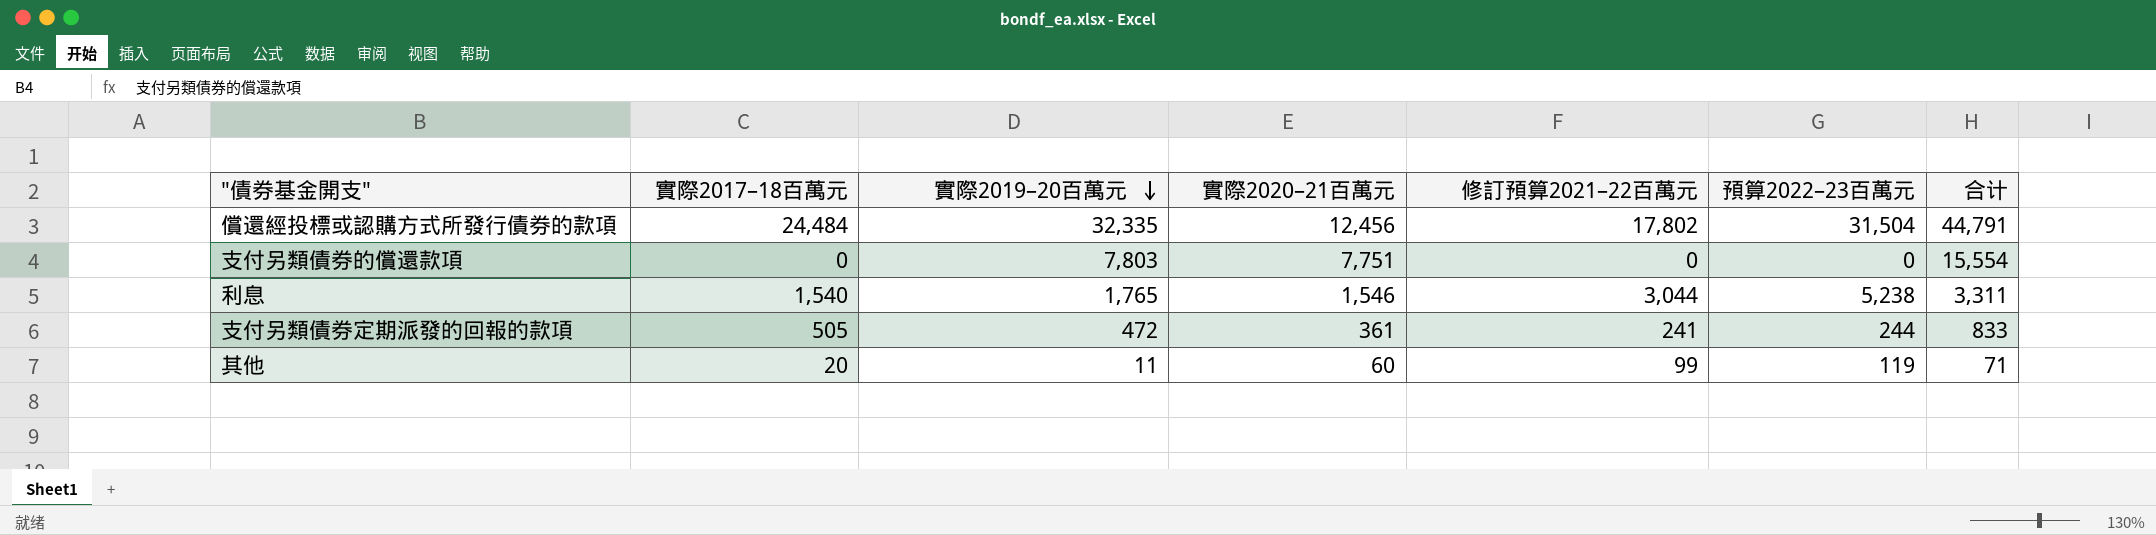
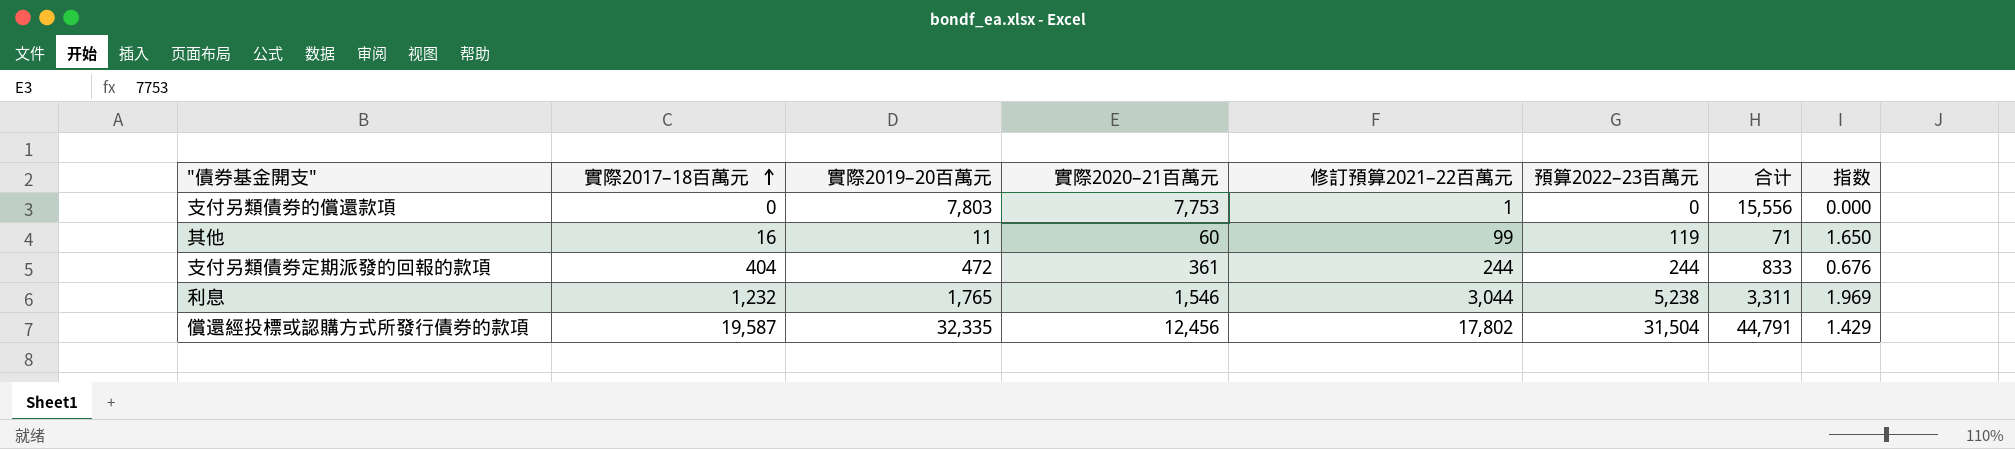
row order: 實際2019–20百萬元 descending -> 實際2017–18百萬元 ascending
column 指数 | formula: none -> [修訂預算2021–22百萬元] / [實際2020–21百萬元]
支付另類債券的償還款項 | 實際2020–21百萬元: 7,751 -> 7,753
支付另類債券的償還款項 | 修訂預算2021–22百萬元: 0 -> 1
支付另類債券的償還款項 | 合计: 15,554 -> 15,556
其他 | 實際2017–18百萬元: 20 -> 16
支付另類債券定期派發的回報的款項 | 實際2017–18百萬元: 505 -> 404
支付另類債券定期派發的回報的款項 | 修訂預算2021–22百萬元: 241 -> 244
利息 | 實際2017–18百萬元: 1,540 -> 1,232
償還經投標或認購方式所發行債券的款項 | 實際2017–18百萬元: 24,484 -> 19,587

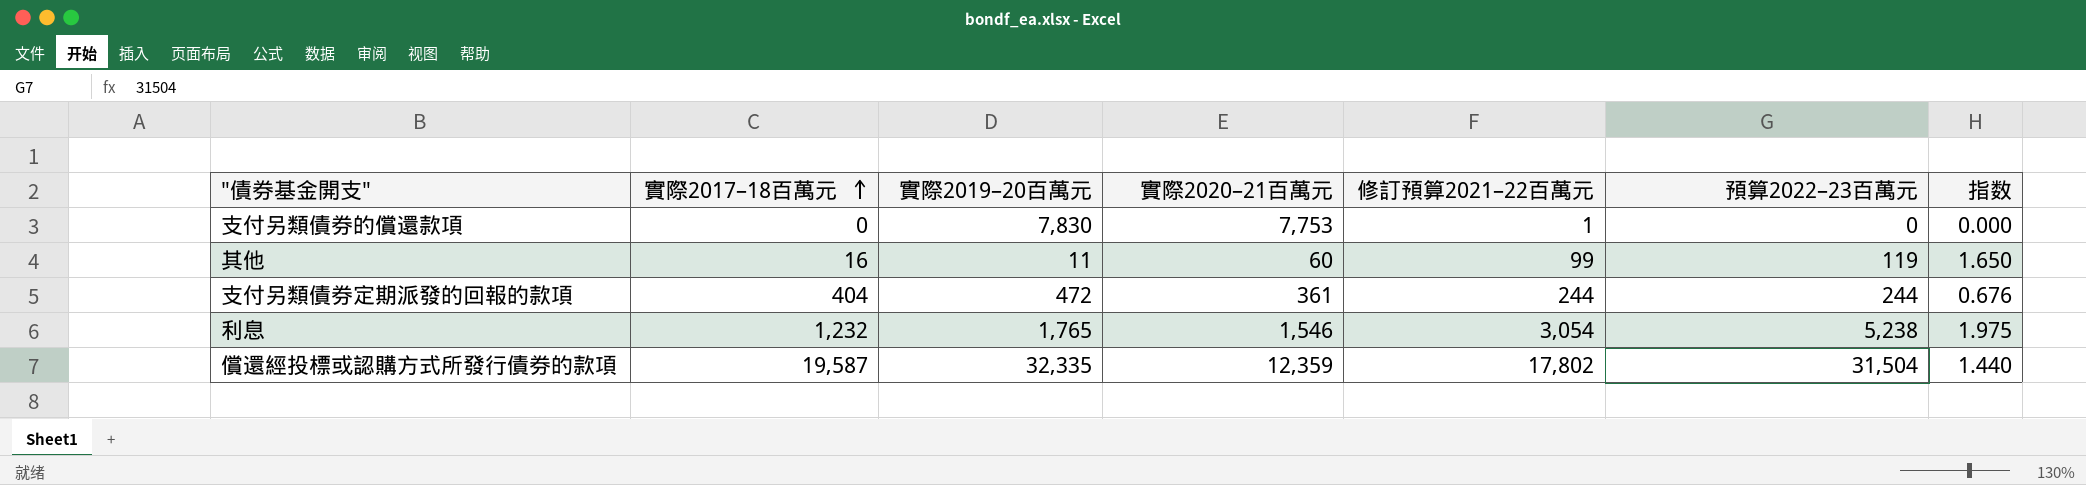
column 合计 | formula: [實際2019–20百萬元] + [實際2020–21百萬元] -> none
支付另類債券的償還款項 | 實際2019–20百萬元: 7,803 -> 7,830
利息 | 修訂預算2021–22百萬元: 3,044 -> 3,054
利息 | 指数: 1.969 -> 1.975
償還經投標或認購方式所發行債券的款項 | 實際2020–21百萬元: 12,456 -> 12,359
償還經投標或認購方式所發行債券的款項 | 指数: 1.429 -> 1.440

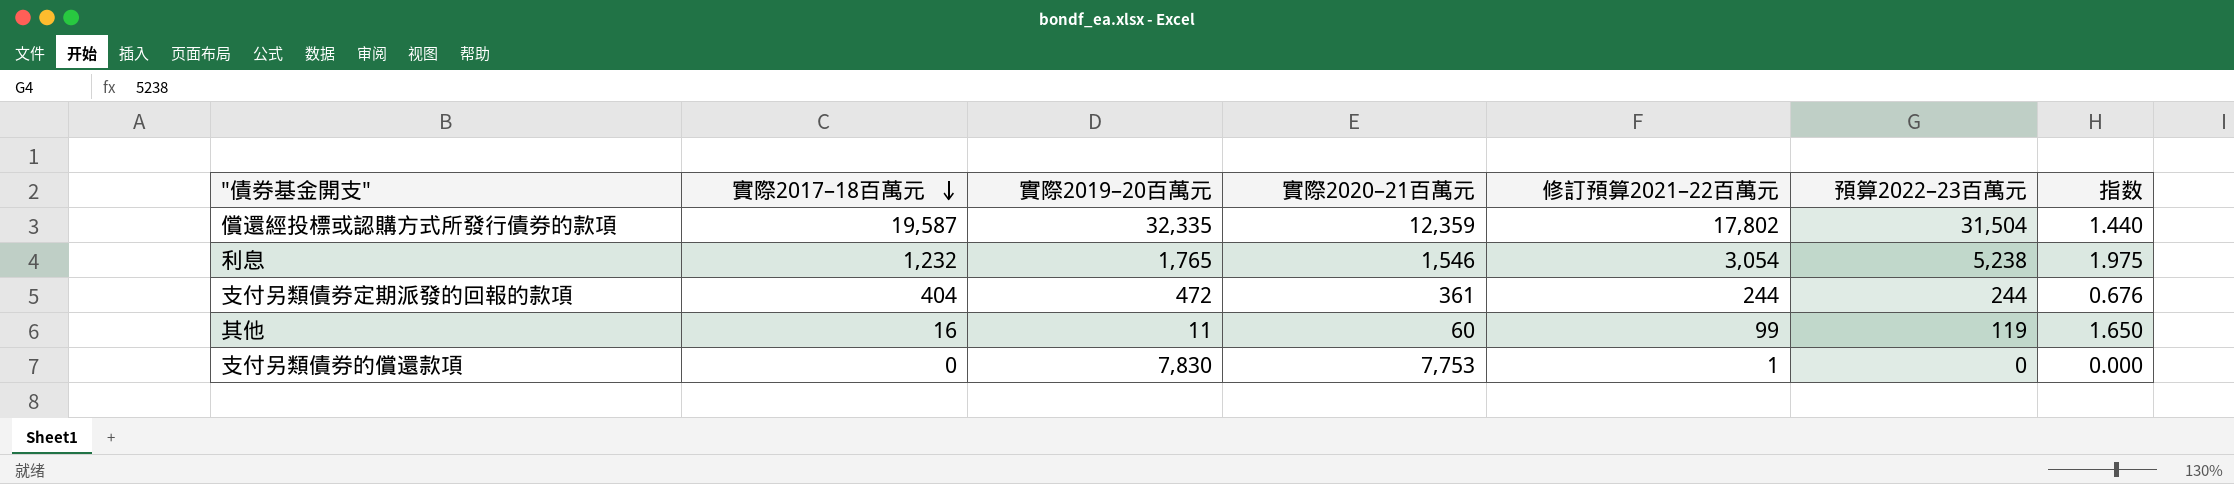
row order: 實際2017–18百萬元 ascending -> 實際2017–18百萬元 descending

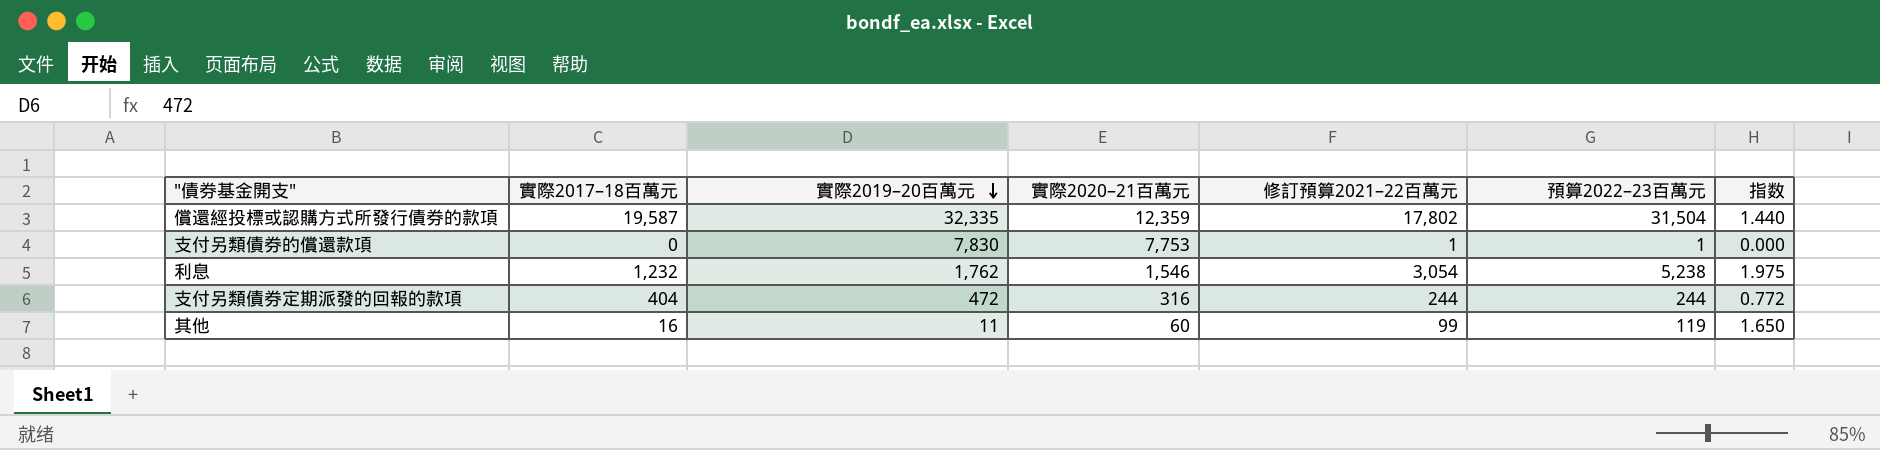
row order: 實際2017–18百萬元 descending -> 實際2019–20百萬元 descending
支付另類債券的償還款項 | 預算2022–23百萬元: 0 -> 1
利息 | 實際2019–20百萬元: 1,765 -> 1,762
支付另類債券定期派發的回報的款項 | 實際2020–21百萬元: 361 -> 316
支付另類債券定期派發的回報的款項 | 指数: 0.676 -> 0.772

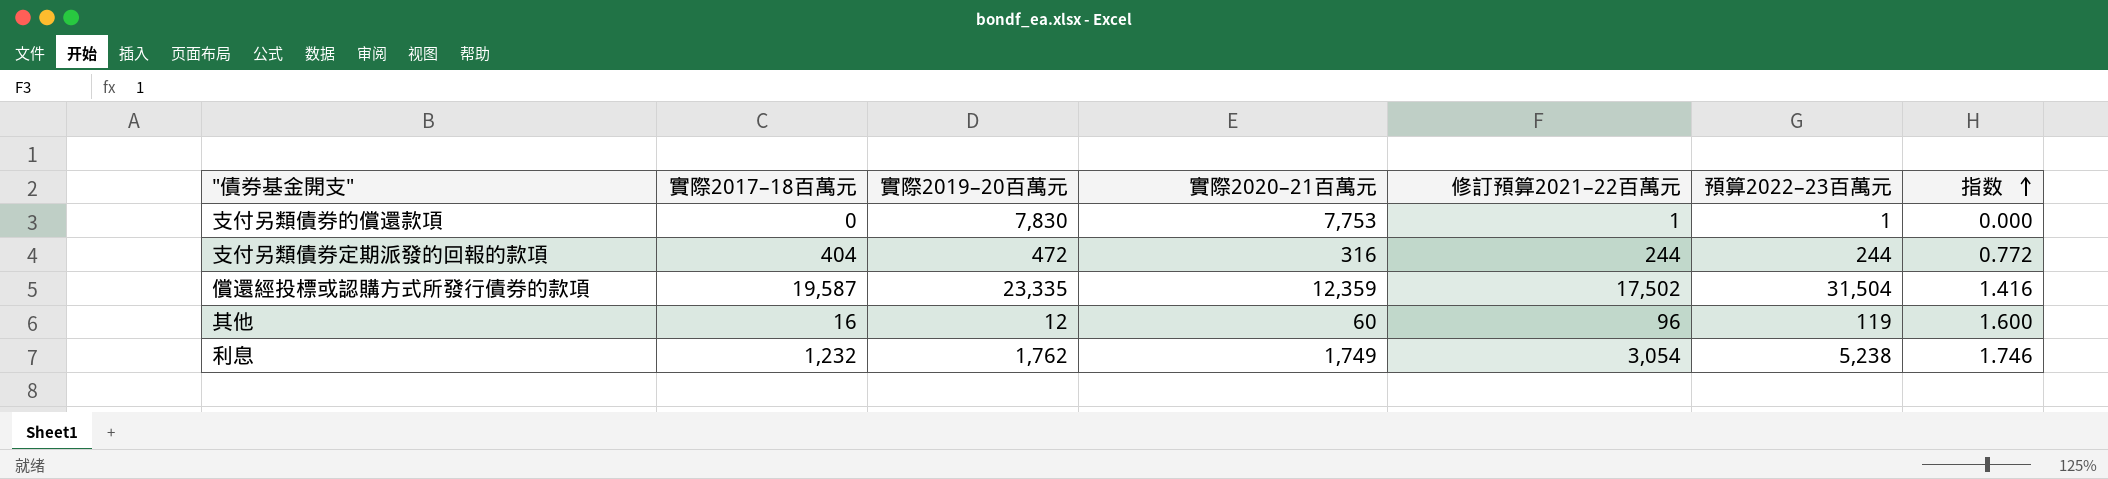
row order: 實際2019–20百萬元 descending -> 指数 ascending
償還經投標或認購方式所發行債券的款項 | 實際2019–20百萬元: 32,335 -> 23,335
償還經投標或認購方式所發行債券的款項 | 修訂預算2021–22百萬元: 17,802 -> 17,502
償還經投標或認購方式所發行債券的款項 | 指数: 1.440 -> 1.416
其他 | 實際2019–20百萬元: 11 -> 12
其他 | 修訂預算2021–22百萬元: 99 -> 96
其他 | 指数: 1.650 -> 1.600
利息 | 實際2020–21百萬元: 1,546 -> 1,749
利息 | 指数: 1.975 -> 1.746

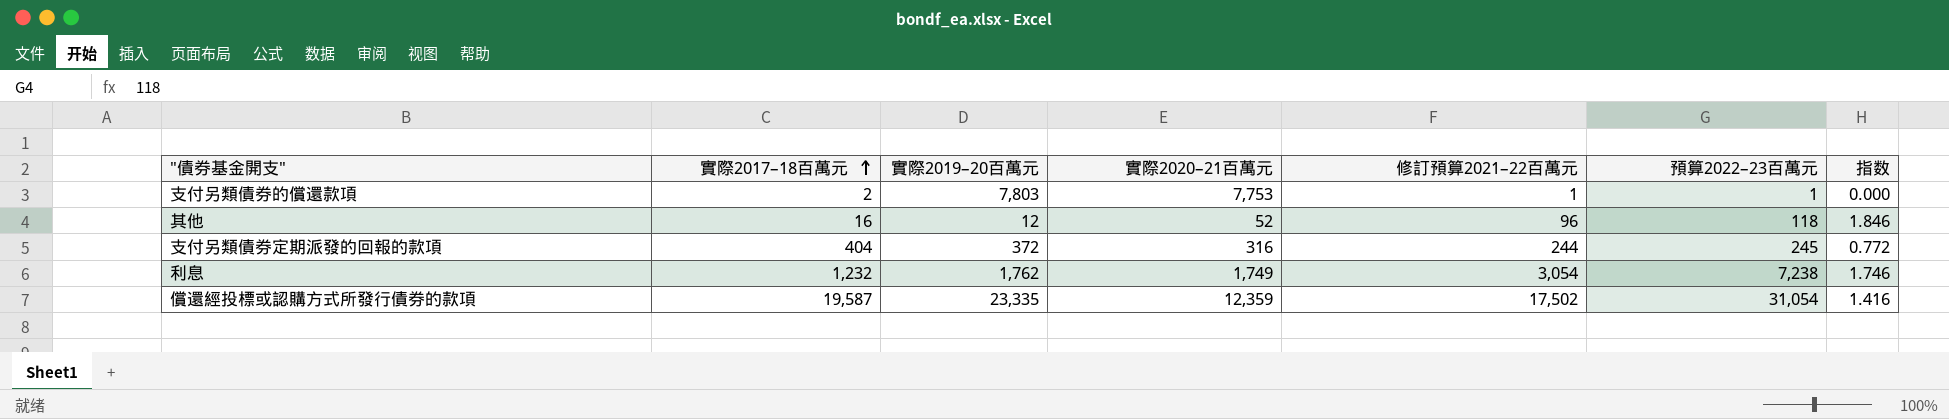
row order: 指数 ascending -> 實際2017–18百萬元 ascending
支付另類債券的償還款項 | 實際2017–18百萬元: 0 -> 2
支付另類債券的償還款項 | 實際2019–20百萬元: 7,830 -> 7,803
其他 | 實際2020–21百萬元: 60 -> 52
其他 | 預算2022–23百萬元: 119 -> 118
其他 | 指数: 1.600 -> 1.846
支付另類債券定期派發的回報的款項 | 實際2019–20百萬元: 472 -> 372
支付另類債券定期派發的回報的款項 | 預算2022–23百萬元: 244 -> 245
利息 | 預算2022–23百萬元: 5,238 -> 7,238
償還經投標或認購方式所發行債券的款項 | 預算2022–23百萬元: 31,504 -> 31,054

